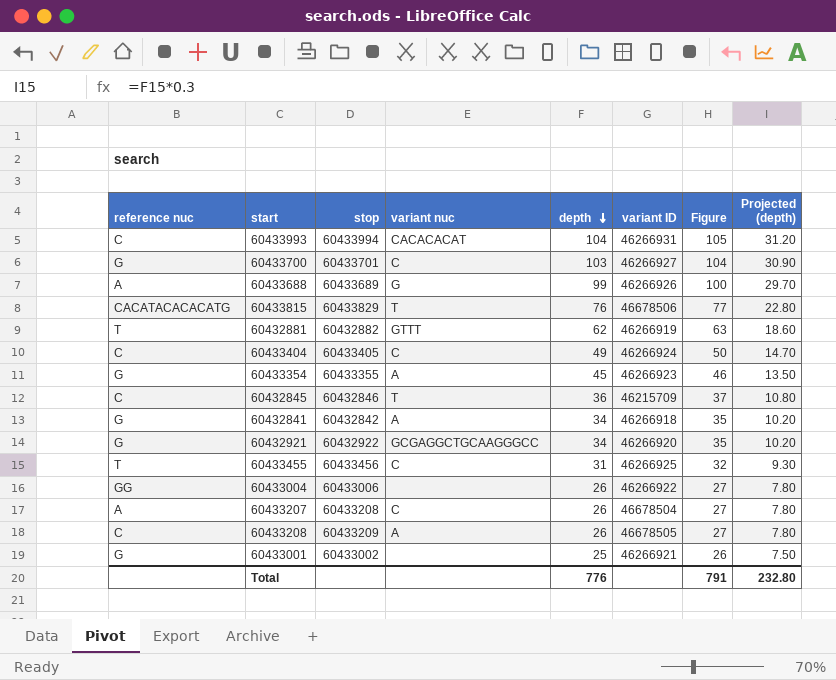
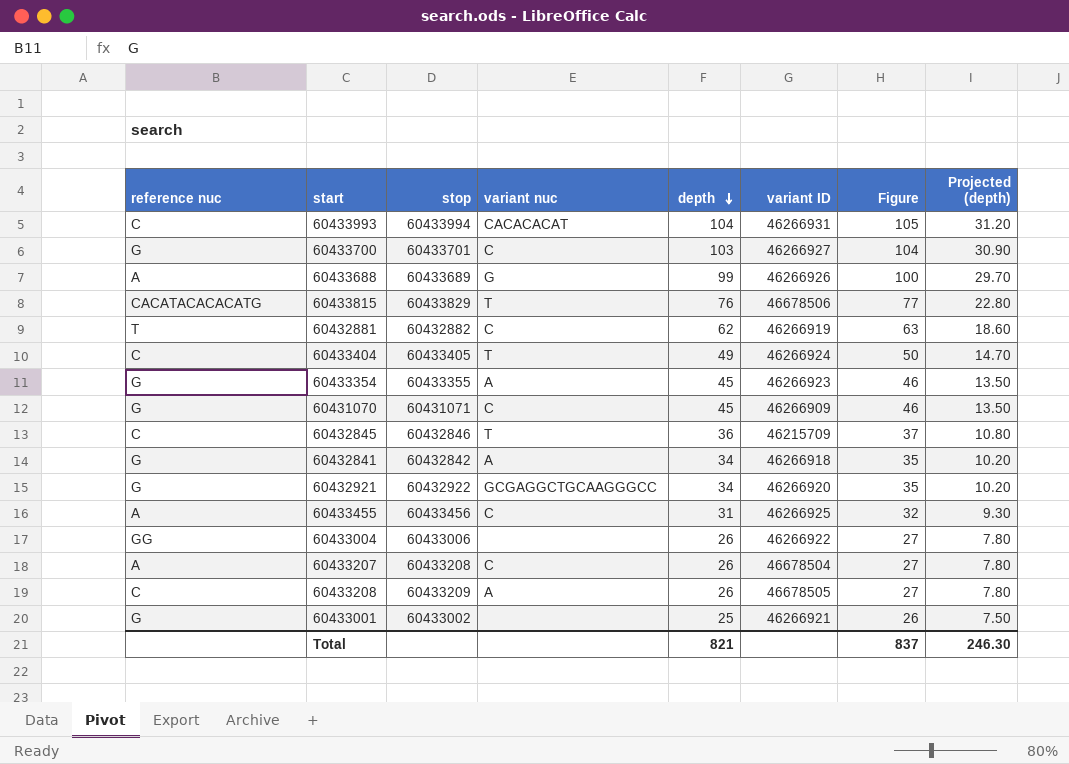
60432881 | variant nuc: GTTT -> C
60433404 | variant nuc: C -> T
row 60431070: none -> G | 60431071 | C | 45 | 46266909 | 46 | 13.50
60433455 | reference nuc: T -> A
Total | depth: 776 -> 821
Total | Figure: 791 -> 837
Total | Projected (depth): 232.80 -> 246.30

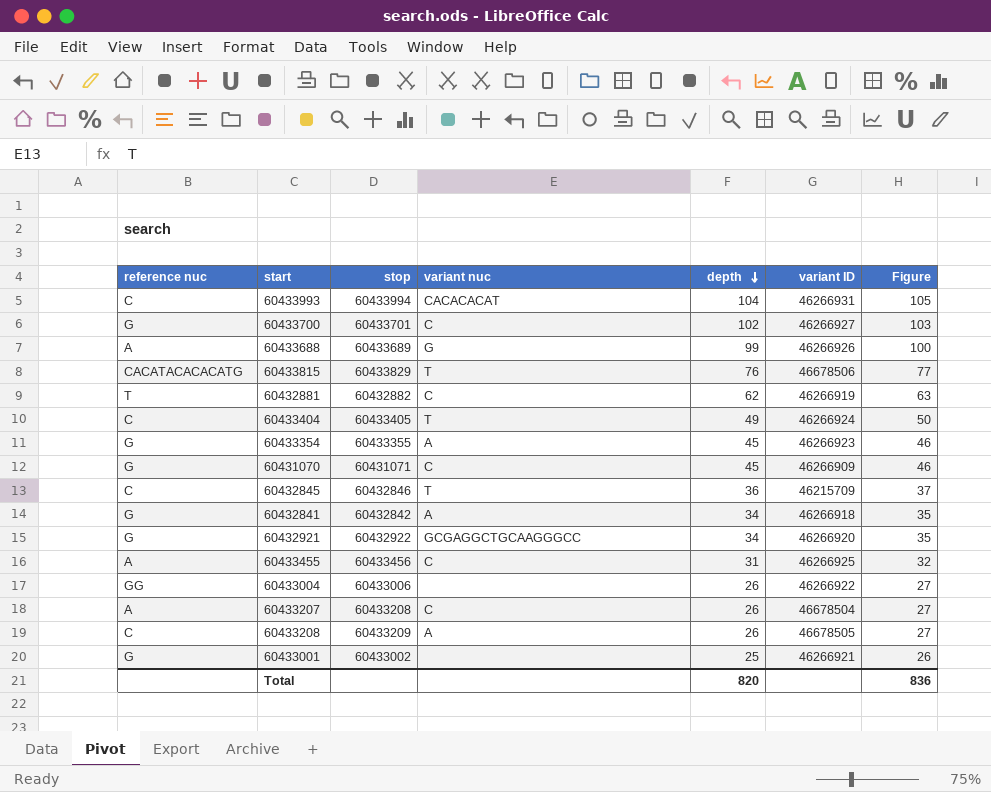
column Projected (depth) | formula: [depth] * 0.3 -> none
60433700 | depth: 103 -> 102
60433700 | Figure: 104 -> 103
Total | depth: 821 -> 820
Total | Figure: 837 -> 836

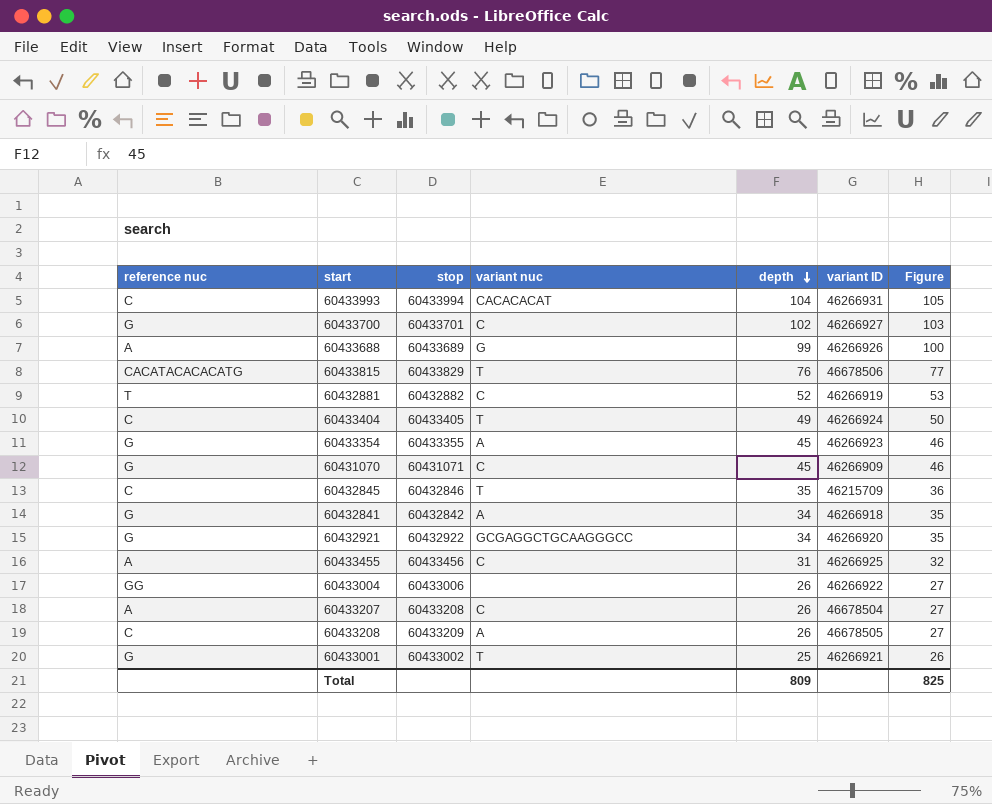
60432881 | depth: 62 -> 52
60432881 | Figure: 63 -> 53
60432845 | depth: 36 -> 35
60432845 | Figure: 37 -> 36
60433001 | variant nuc: none -> T
Total | depth: 820 -> 809
Total | Figure: 836 -> 825

